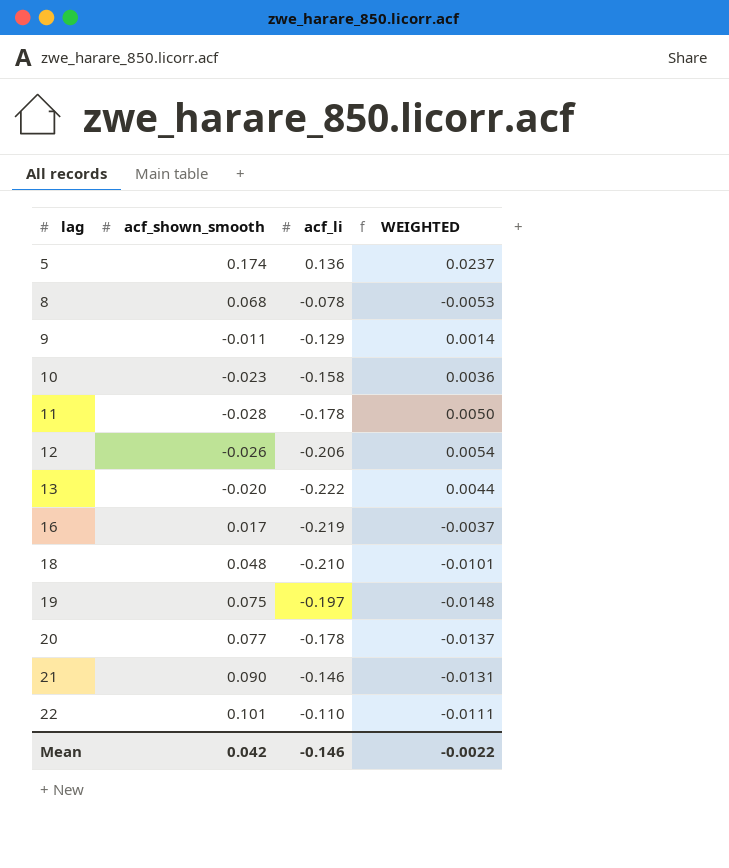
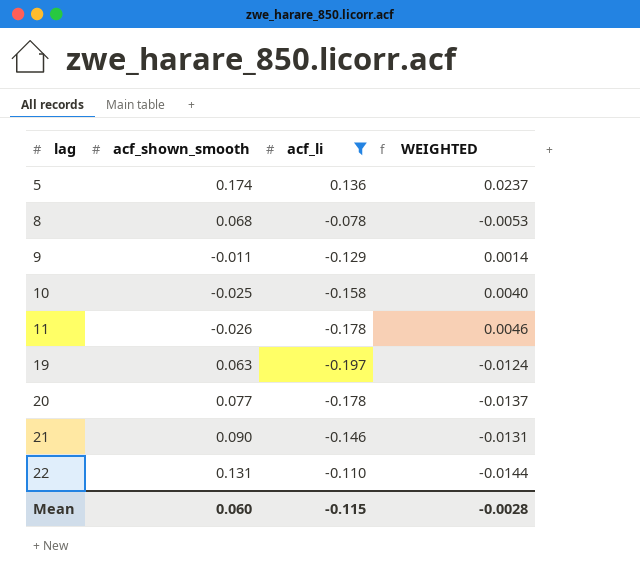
filter: none -> acf_li >= -0.197
10 | acf_shown_smooth: -0.023 -> -0.025
10 | WEIGHTED: 0.0036 -> 0.0040
11 | acf_shown_smooth: -0.028 -> -0.026
11 | WEIGHTED: 0.0050 -> 0.0046
19 | acf_shown_smooth: 0.075 -> 0.063
19 | WEIGHTED: -0.0148 -> -0.0124
22 | acf_shown_smooth: 0.101 -> 0.131
22 | WEIGHTED: -0.0111 -> -0.0144
Mean | acf_shown_smooth: 0.042 -> 0.060
Mean | acf_li: -0.146 -> -0.115
Mean | WEIGHTED: -0.0022 -> -0.0028

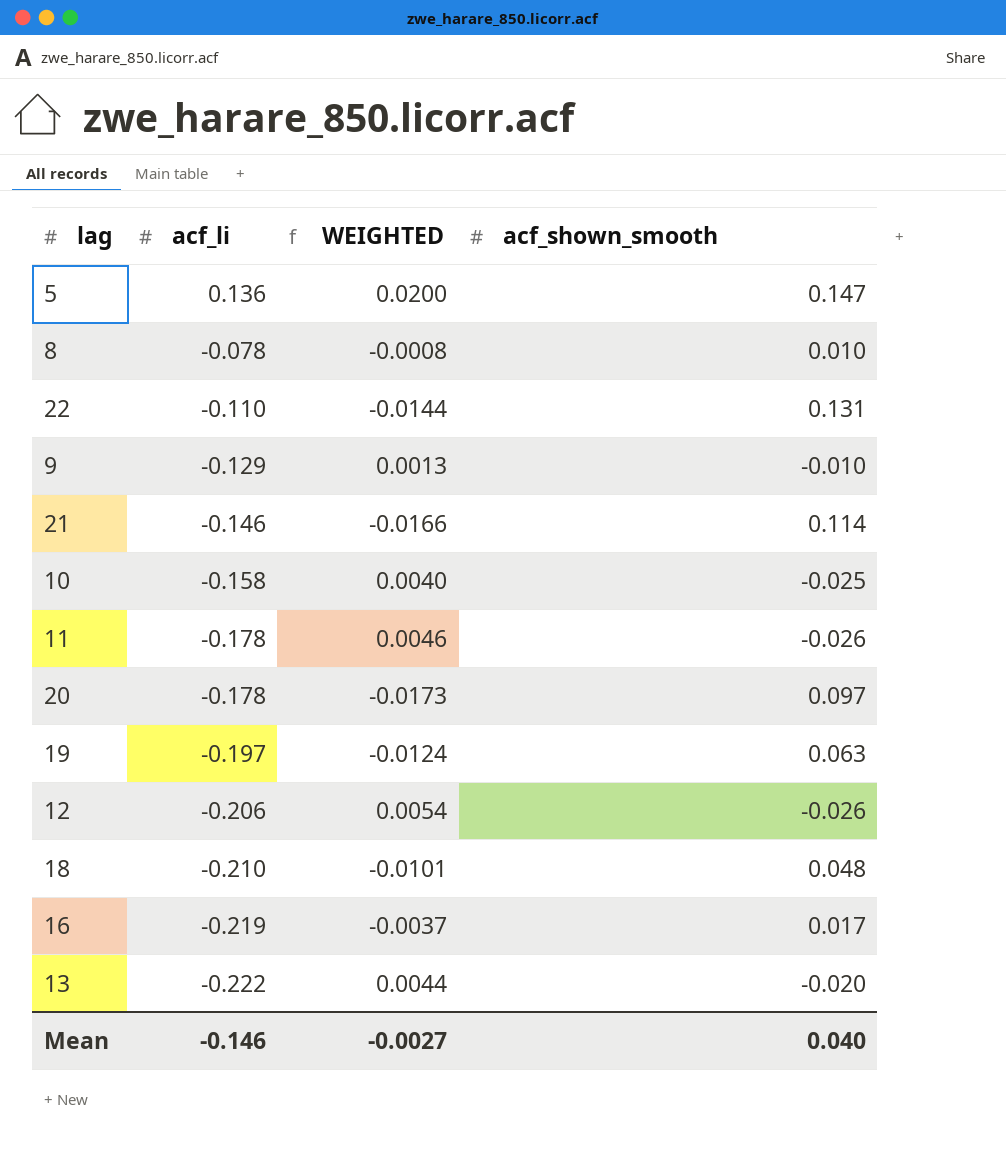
filter: acf_li >= -0.197 -> none
row order: lag ascending -> acf_li descending
column acf_shown_smooth | position: 2 -> 4
5 | WEIGHTED: 0.0237 -> 0.0200
5 | acf_shown_smooth: 0.174 -> 0.147
8 | WEIGHTED: -0.0053 -> -0.0008
8 | acf_shown_smooth: 0.068 -> 0.010
9 | WEIGHTED: 0.0014 -> 0.0013
9 | acf_shown_smooth: -0.011 -> -0.010
21 | WEIGHTED: -0.0131 -> -0.0166
21 | acf_shown_smooth: 0.090 -> 0.114
20 | WEIGHTED: -0.0137 -> -0.0173
20 | acf_shown_smooth: 0.077 -> 0.097
Mean | acf_li: -0.115 -> -0.146
Mean | WEIGHTED: -0.0028 -> -0.0027
Mean | acf_shown_smooth: 0.060 -> 0.040

